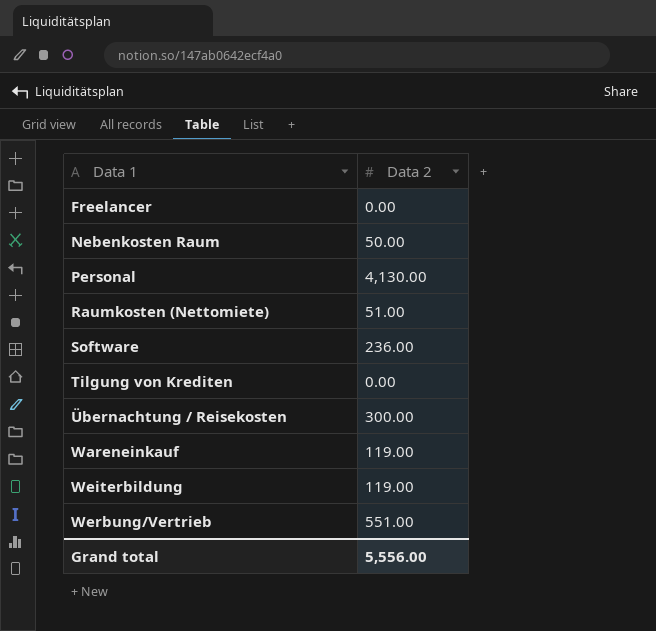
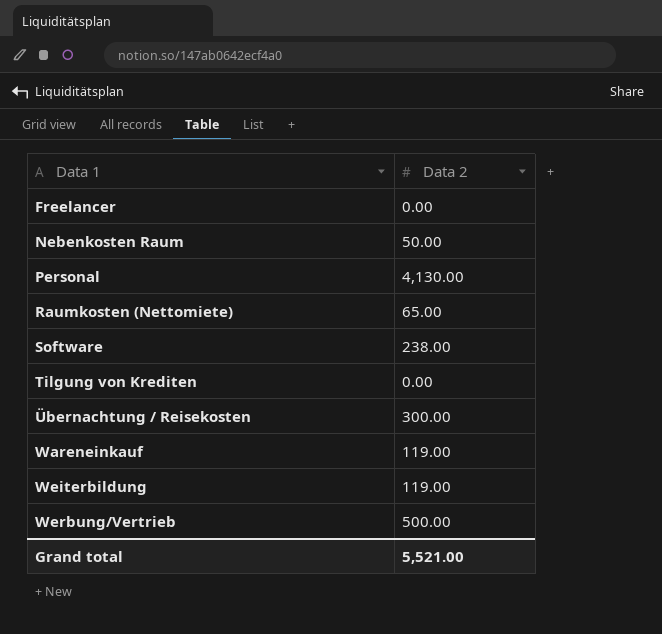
Raumkosten (Nettomiete) | Data 2: 51.00 -> 65.00
Software | Data 2: 236.00 -> 238.00
Werbung/Vertrieb | Data 2: 551.00 -> 500.00
Grand total | Data 2: 5,556.00 -> 5,521.00

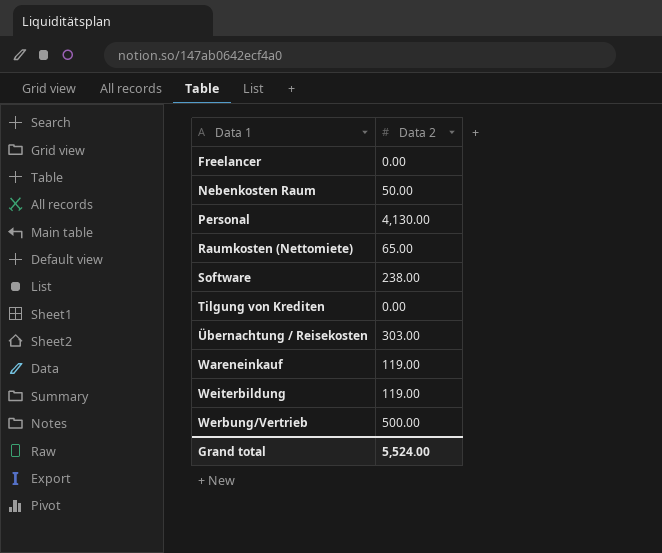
Übernachtung / Reisekosten | Data 2: 300.00 -> 303.00
Grand total | Data 2: 5,521.00 -> 5,524.00

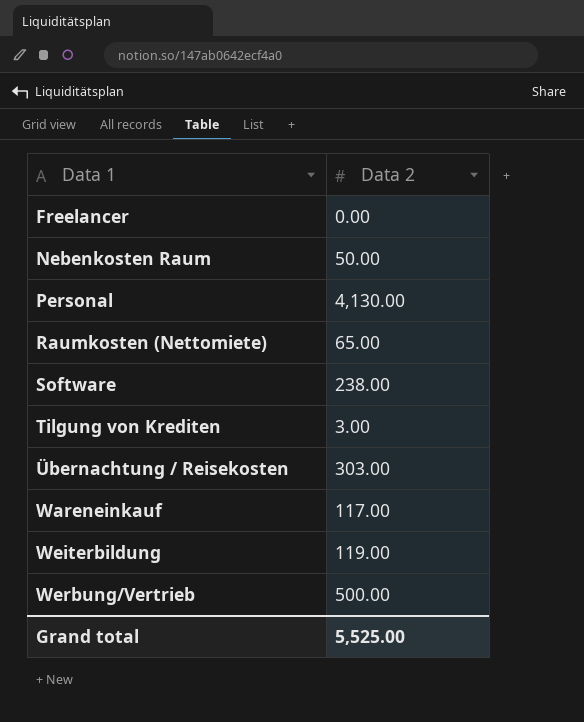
Tilgung von Krediten | Data 2: 0.00 -> 3.00
Wareneinkauf | Data 2: 119.00 -> 117.00
Grand total | Data 2: 5,524.00 -> 5,525.00

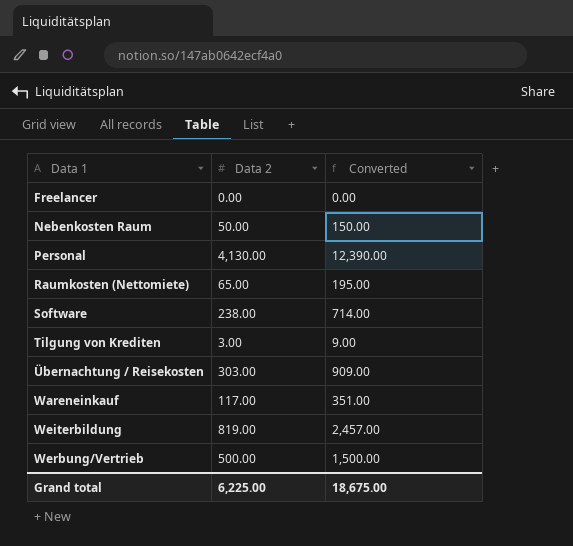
column Converted | formula: none -> [Data 2] * 3
Weiterbildung | Data 2: 119.00 -> 819.00
Grand total | Data 2: 5,525.00 -> 6,225.00

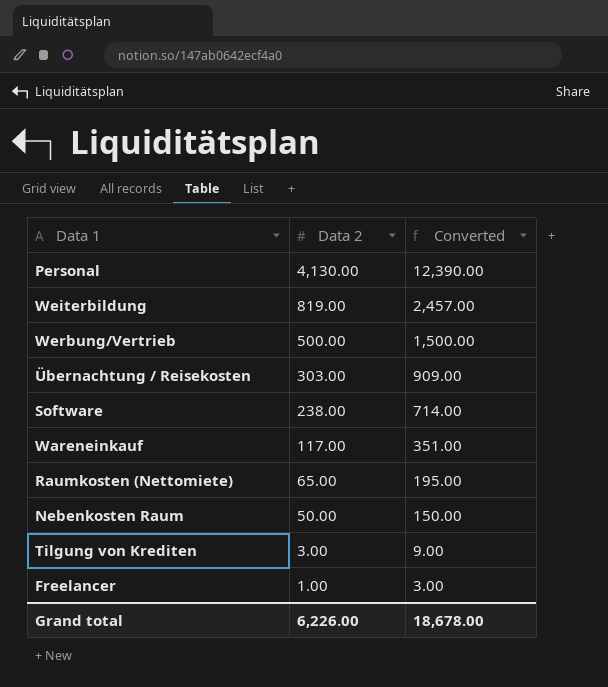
row order: Data 1 ascending -> Data 2 descending
Freelancer | Data 2: 0.00 -> 1.00
Freelancer | Converted: 0.00 -> 3.00
Grand total | Data 2: 6,225.00 -> 6,226.00
Grand total | Converted: 18,675.00 -> 18,678.00

